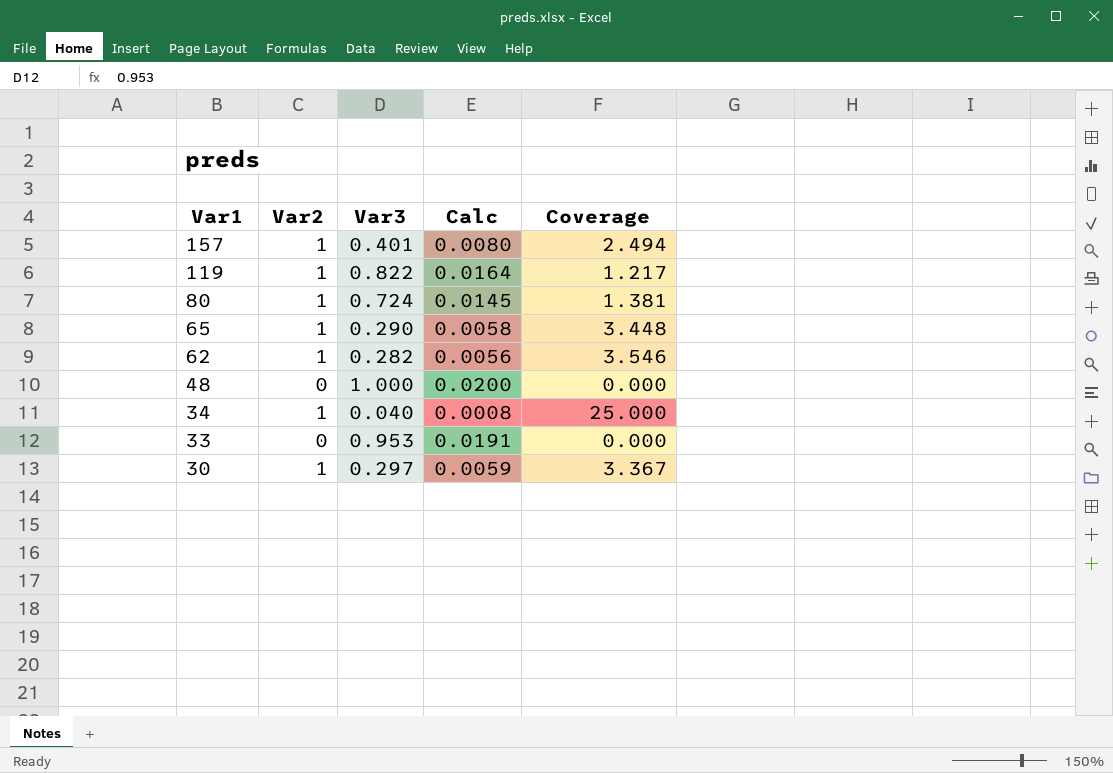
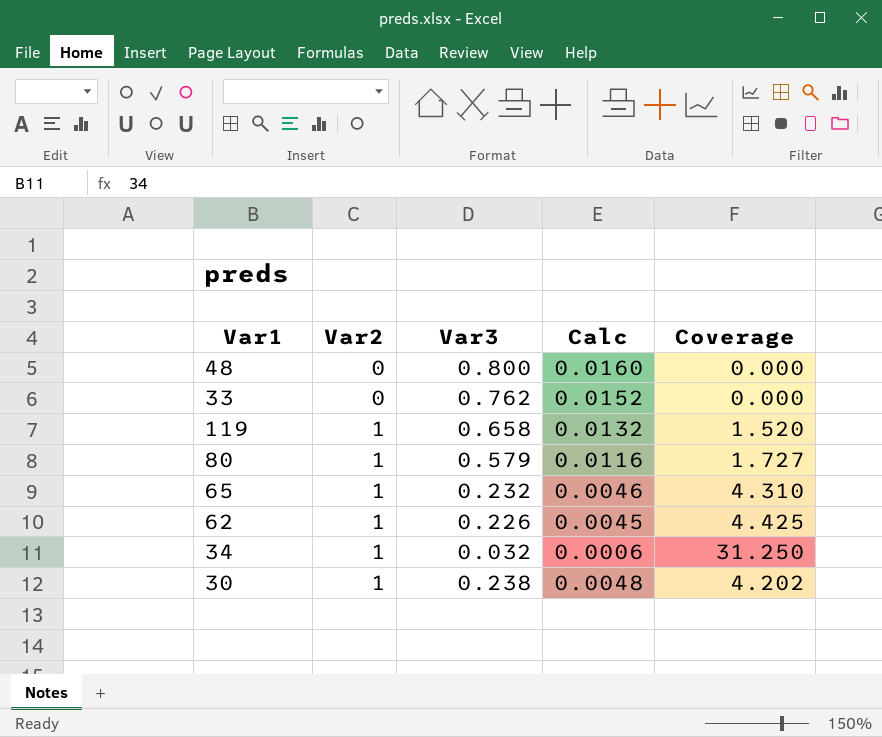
row order: Var1 descending -> Var2 ascending
row 157: 1 | 0.401 | 0.0080 | 2.494 -> none
48 | Var3: 1.000 -> 0.800
48 | Calc: 0.0200 -> 0.0160
33 | Var3: 0.953 -> 0.762
33 | Calc: 0.0191 -> 0.0152
119 | Var3: 0.822 -> 0.658
119 | Calc: 0.0164 -> 0.0132
119 | Coverage: 1.217 -> 1.520
80 | Var3: 0.724 -> 0.579
80 | Calc: 0.0145 -> 0.0116
80 | Coverage: 1.381 -> 1.727
65 | Var3: 0.290 -> 0.232
65 | Calc: 0.0058 -> 0.0046
65 | Coverage: 3.448 -> 4.310
62 | Var3: 0.282 -> 0.226
62 | Calc: 0.0056 -> 0.0045
62 | Coverage: 3.546 -> 4.425
34 | Var3: 0.040 -> 0.032
34 | Calc: 0.0008 -> 0.0006
34 | Coverage: 25.000 -> 31.250
30 | Var3: 0.297 -> 0.238
30 | Calc: 0.0059 -> 0.0048
30 | Coverage: 3.367 -> 4.202

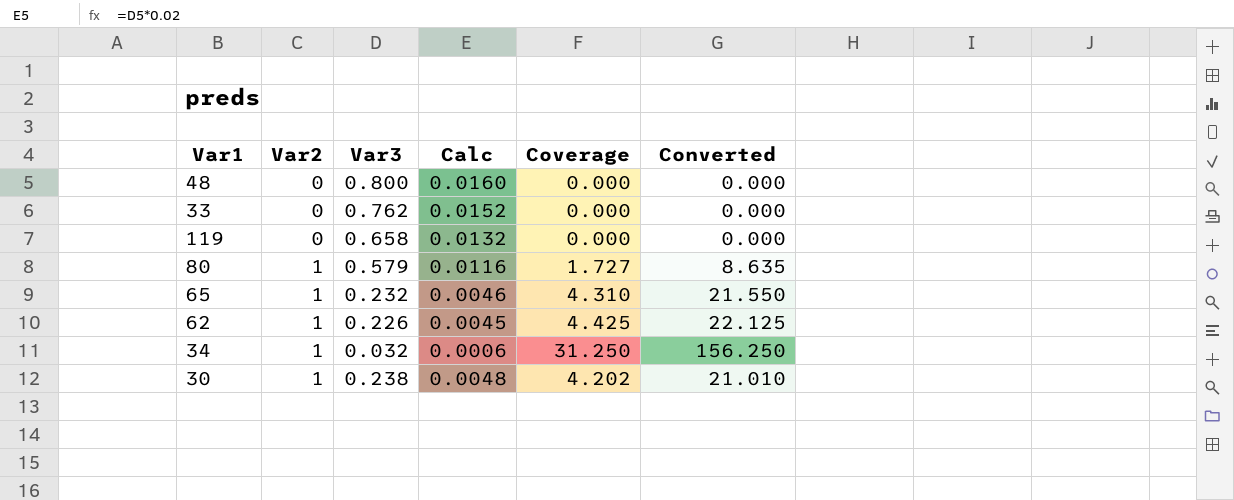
column Converted | formula: none -> [Coverage] * 5
119 | Var2: 1 -> 0
119 | Coverage: 1.520 -> 0.000

